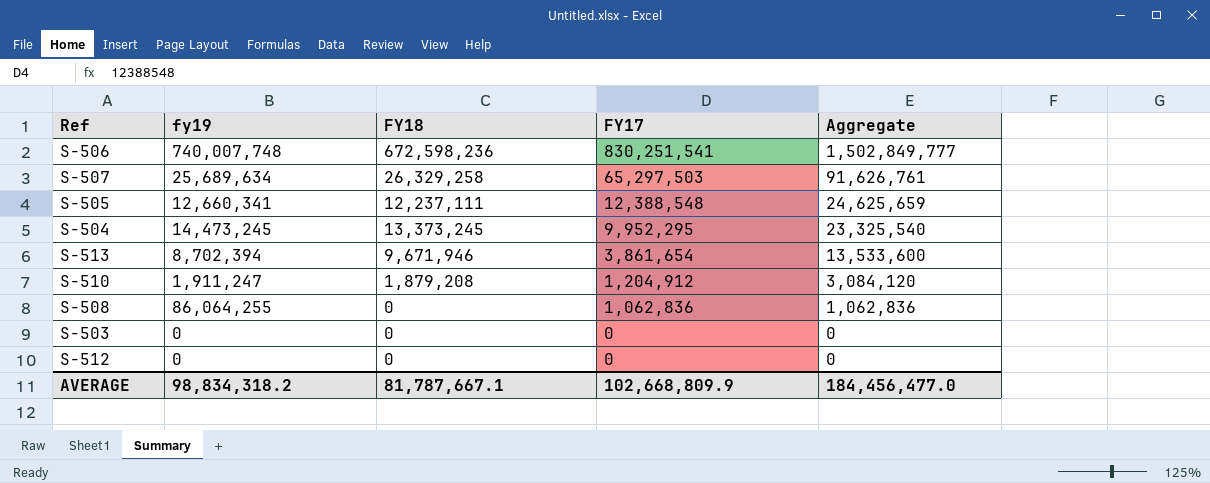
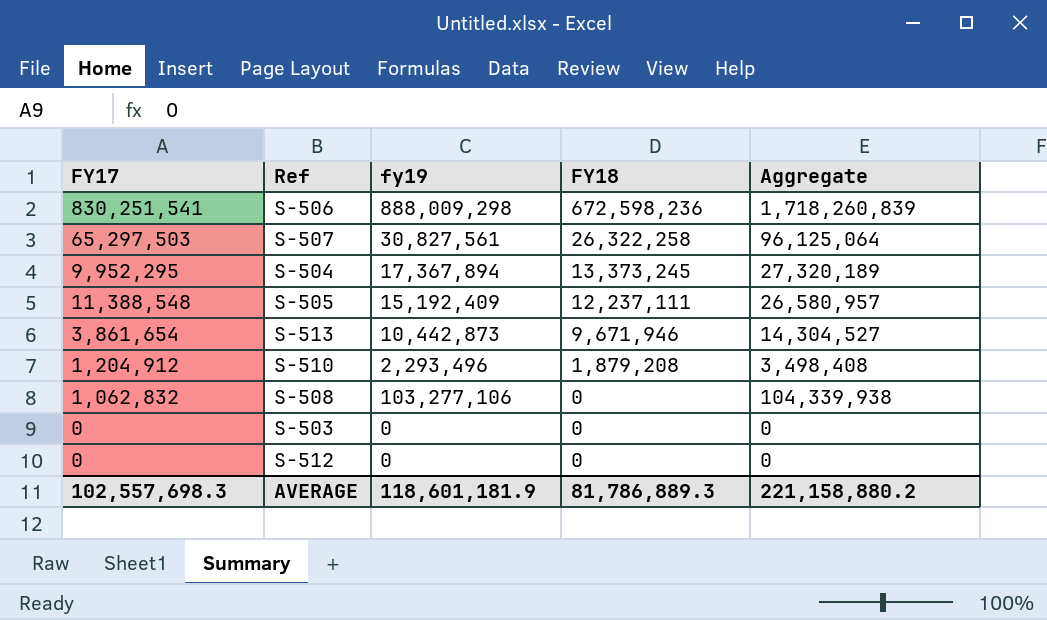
row order: FY17 descending -> FY18 descending
column FY17 | position: 4 -> 1
column Aggregate | formula: [FY18] + [FY17] -> [FY17] + [fy19]
S-506 | fy19: 740,007,748 -> 888,009,298
S-507 | fy19: 25,689,634 -> 30,827,561
S-507 | FY18: 26,329,258 -> 26,322,258
S-504 | fy19: 14,473,245 -> 17,367,894
S-505 | FY17: 12,388,548 -> 11,388,548
S-505 | fy19: 12,660,341 -> 15,192,409
S-513 | fy19: 8,702,394 -> 10,442,873
S-510 | fy19: 1,911,247 -> 2,293,496
S-508 | FY17: 1,062,836 -> 1,062,832
S-508 | fy19: 86,064,255 -> 103,277,106
AVERAGE | FY17: 102,668,809.9 -> 102,557,698.3
AVERAGE | fy19: 98,834,318.2 -> 118,601,181.9
AVERAGE | FY18: 81,787,667.1 -> 81,786,889.3
AVERAGE | Aggregate: 184,456,477.0 -> 221,158,880.2

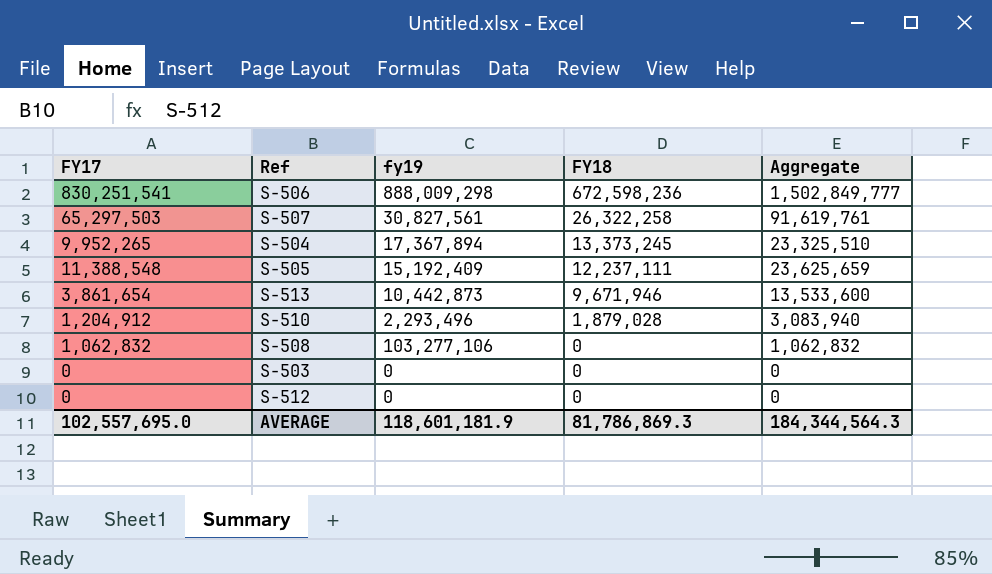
column Aggregate | formula: [FY17] + [fy19] -> [FY17] + [FY18]
S-504 | FY17: 9,952,295 -> 9,952,265
S-510 | FY18: 1,879,208 -> 1,879,028
AVERAGE | FY17: 102,557,698.3 -> 102,557,695.0
AVERAGE | FY18: 81,786,889.3 -> 81,786,869.3
AVERAGE | Aggregate: 221,158,880.2 -> 184,344,564.3

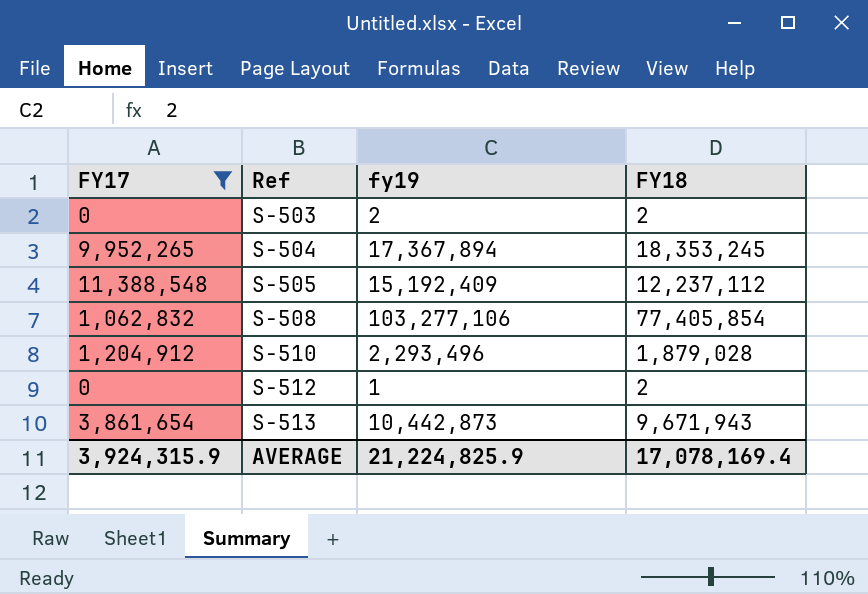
filter: none -> FY17 <= 11,388,548
row order: FY18 descending -> Ref ascending
column Aggregate | formula: [FY17] + [FY18] -> none
S-503 | fy19: 0 -> 2
S-503 | FY18: 0 -> 2
S-504 | FY18: 13,373,245 -> 18,353,245
S-505 | FY18: 12,237,111 -> 12,237,112
S-508 | FY18: 0 -> 77,405,854
S-512 | fy19: 0 -> 1
S-512 | FY18: 0 -> 2
S-513 | FY18: 9,671,946 -> 9,671,943
AVERAGE | FY17: 102,557,695.0 -> 3,924,315.9
AVERAGE | fy19: 118,601,181.9 -> 21,224,825.9
AVERAGE | FY18: 81,786,869.3 -> 17,078,169.4

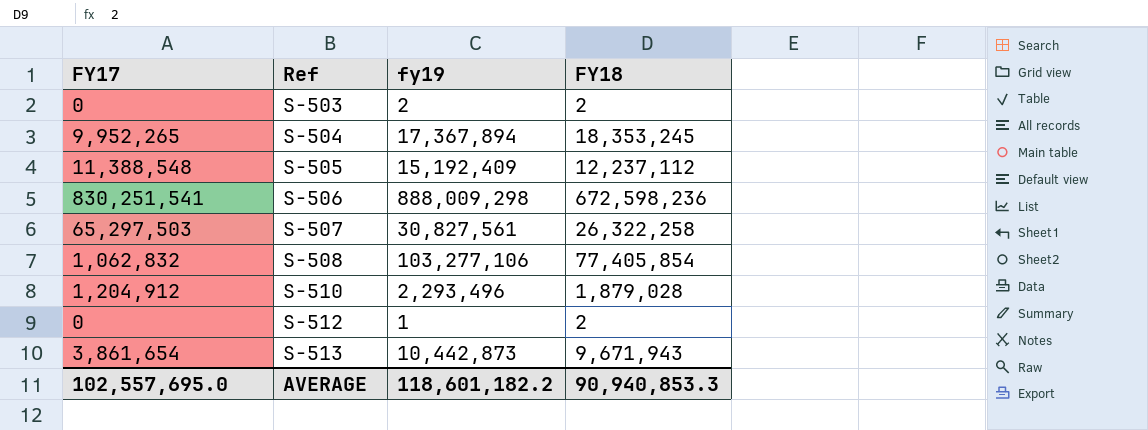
filter: FY17 <= 11,388,548 -> none
AVERAGE | FY17: 3,924,315.9 -> 102,557,695.0
AVERAGE | fy19: 21,224,825.9 -> 118,601,182.2
AVERAGE | FY18: 17,078,169.4 -> 90,940,853.3

